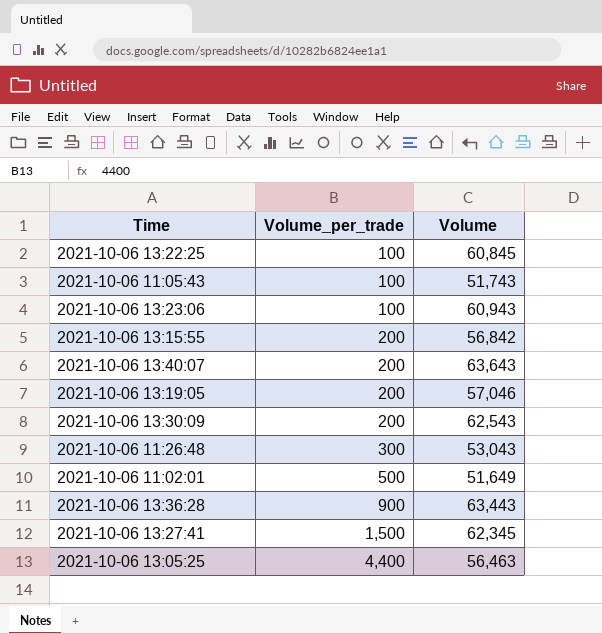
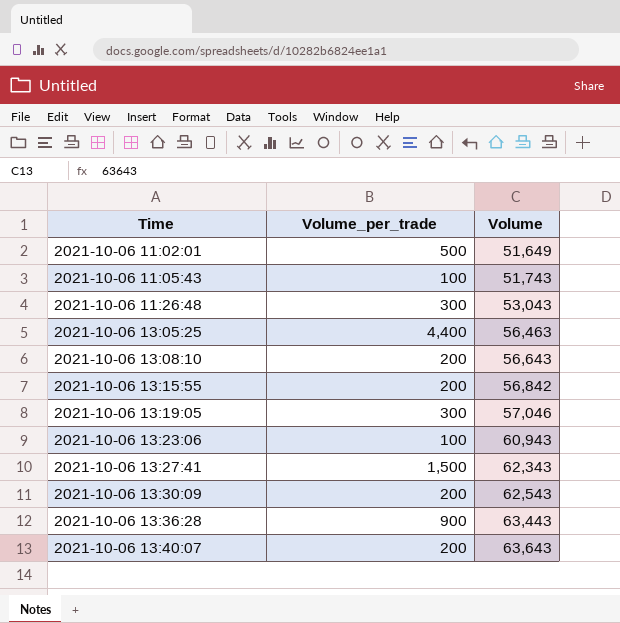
row order: Volume_per_trade ascending -> Time ascending
row 2021-10-06 13:22:25: 100 | 60,845 -> none
row 2021-10-06 13:08:10: none -> 200 | 56,643
2021-10-06 13:19:05 | Volume_per_trade: 200 -> 300
2021-10-06 13:27:41 | Volume: 62,345 -> 62,343

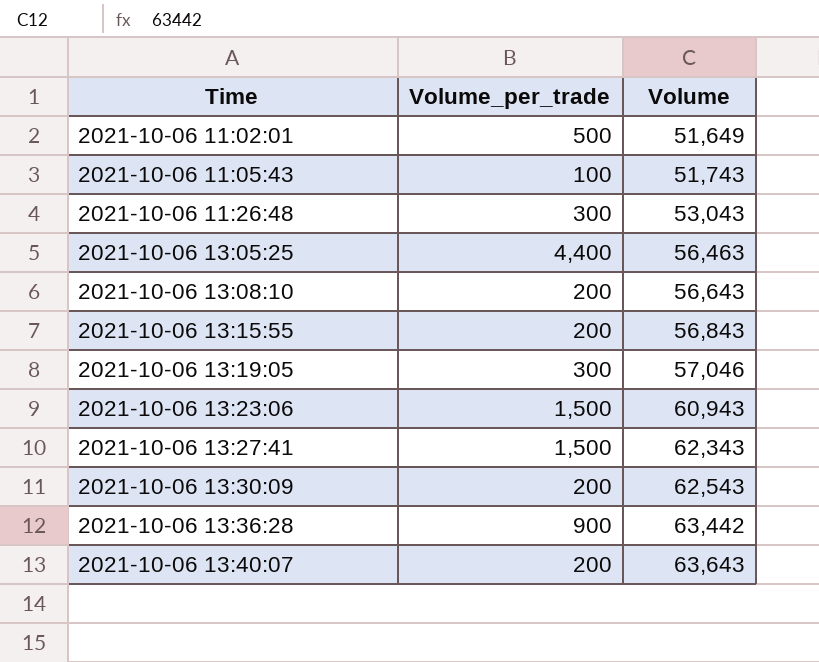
2021-10-06 13:15:55 | Volume: 56,842 -> 56,843
2021-10-06 13:23:06 | Volume_per_trade: 100 -> 1,500
2021-10-06 13:36:28 | Volume: 63,443 -> 63,442

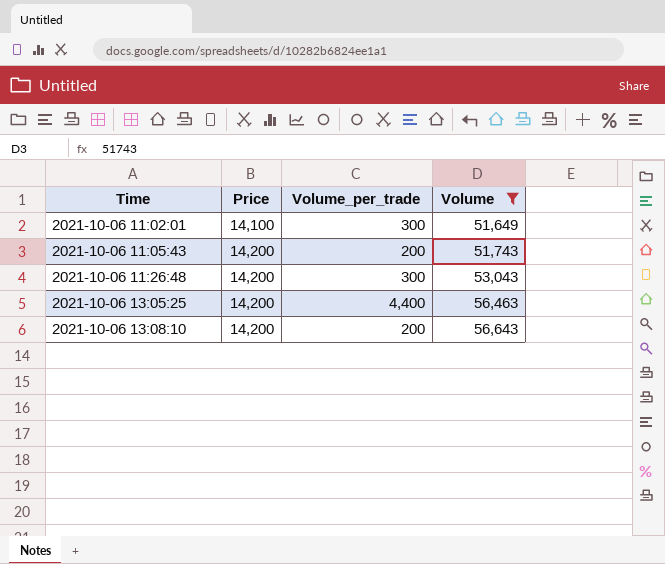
filter: none -> Volume <= 56,643
column Price | position: none -> 2
2021-10-06 11:02:01 | Volume_per_trade: 500 -> 300
2021-10-06 11:05:43 | Volume_per_trade: 100 -> 200

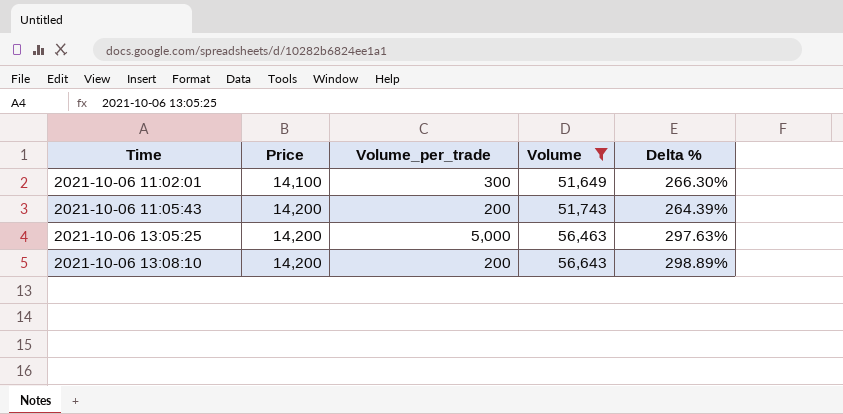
column Delta % | formula: none -> ([Volume] - [Price]) / [Price]
row 2021-10-06 11:26:48: 14,200 | 300 | 53,043 -> none
2021-10-06 13:05:25 | Volume_per_trade: 4,400 -> 5,000

